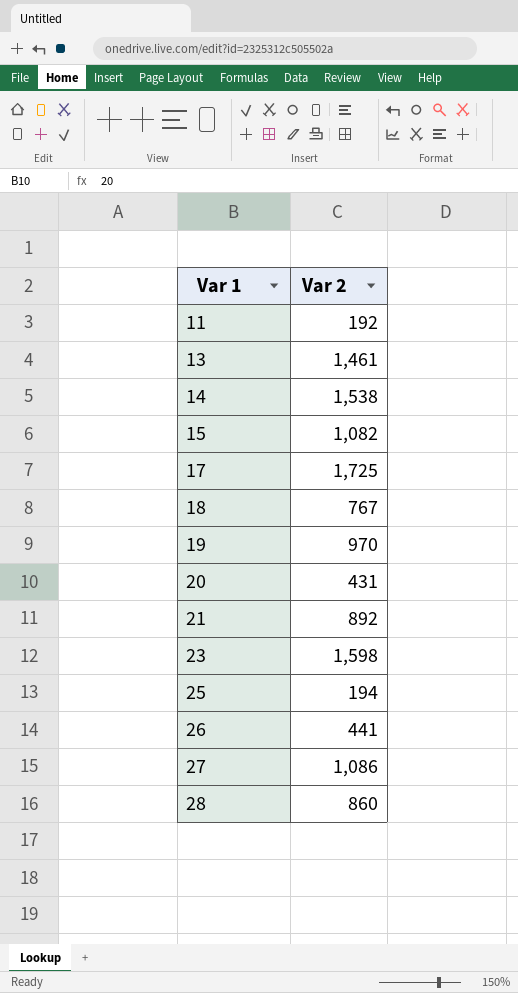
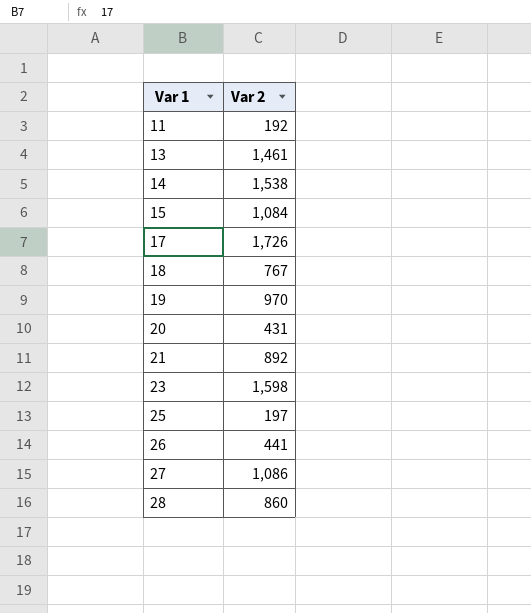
15 | Var 2: 1,082 -> 1,084
17 | Var 2: 1,725 -> 1,726
25 | Var 2: 194 -> 197

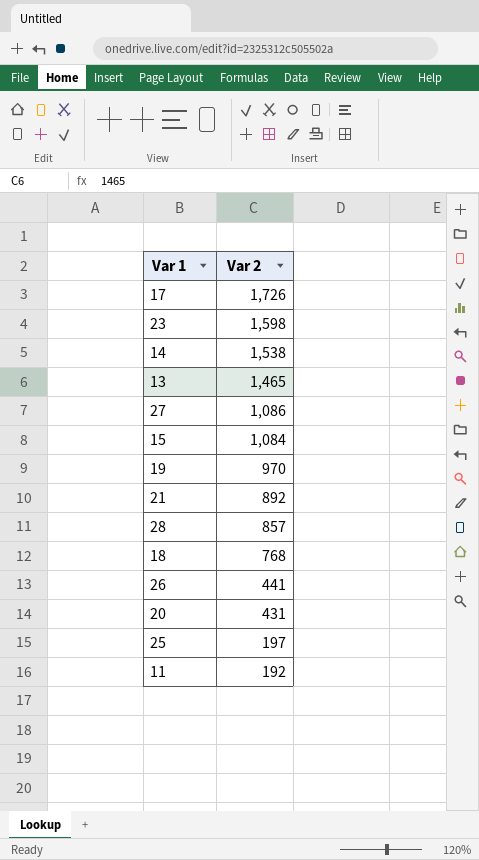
row order: Var 1 ascending -> Var 2 descending
13 | Var 2: 1,461 -> 1,465
28 | Var 2: 860 -> 857
18 | Var 2: 767 -> 768

